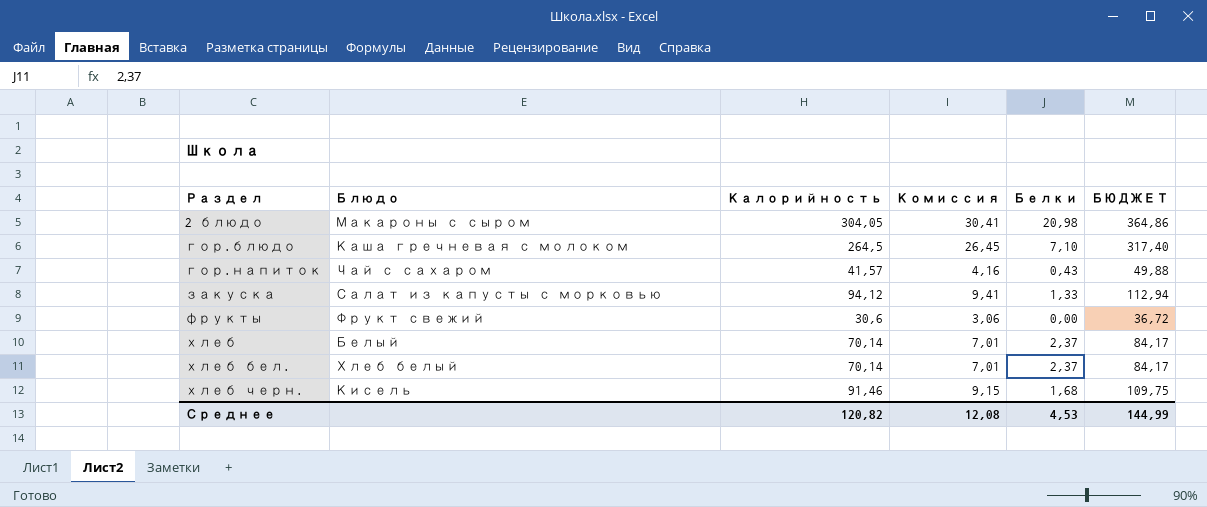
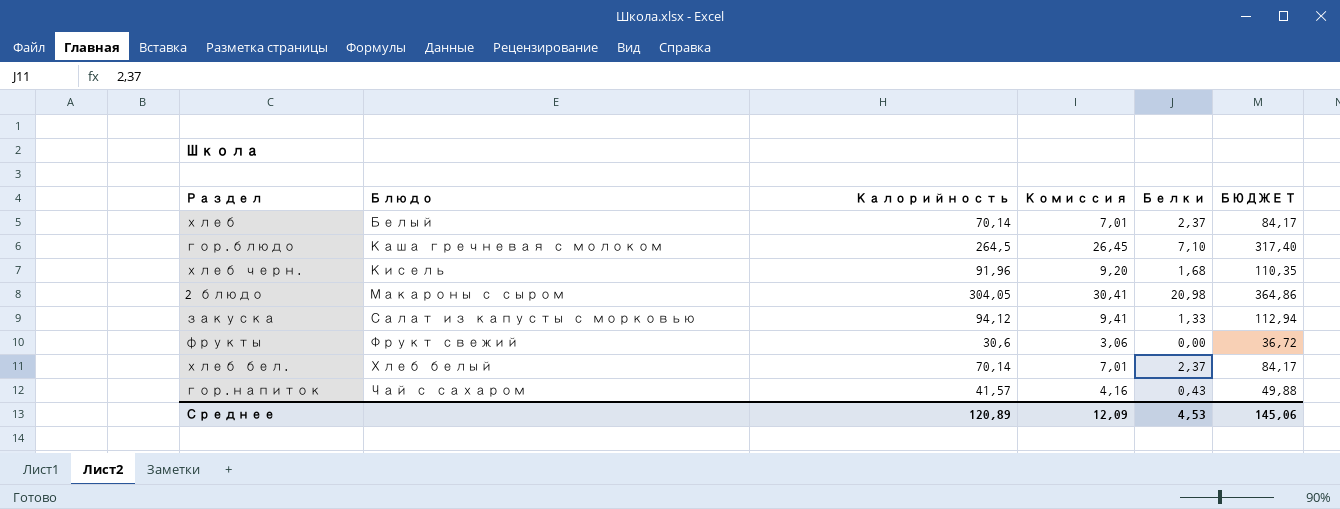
row order: Раздел ascending -> Блюдо ascending
хлеб черн. | Калорийность: 91,46 -> 91,96
хлеб черн. | Комиссия: 9,15 -> 9,20
хлеб черн. | БЮДЖЕТ: 109,75 -> 110,35
Среднее | Калорийность: 120,82 -> 120,89
Среднее | Комиссия: 12,08 -> 12,09
Среднее | БЮДЖЕТ: 144,99 -> 145,06

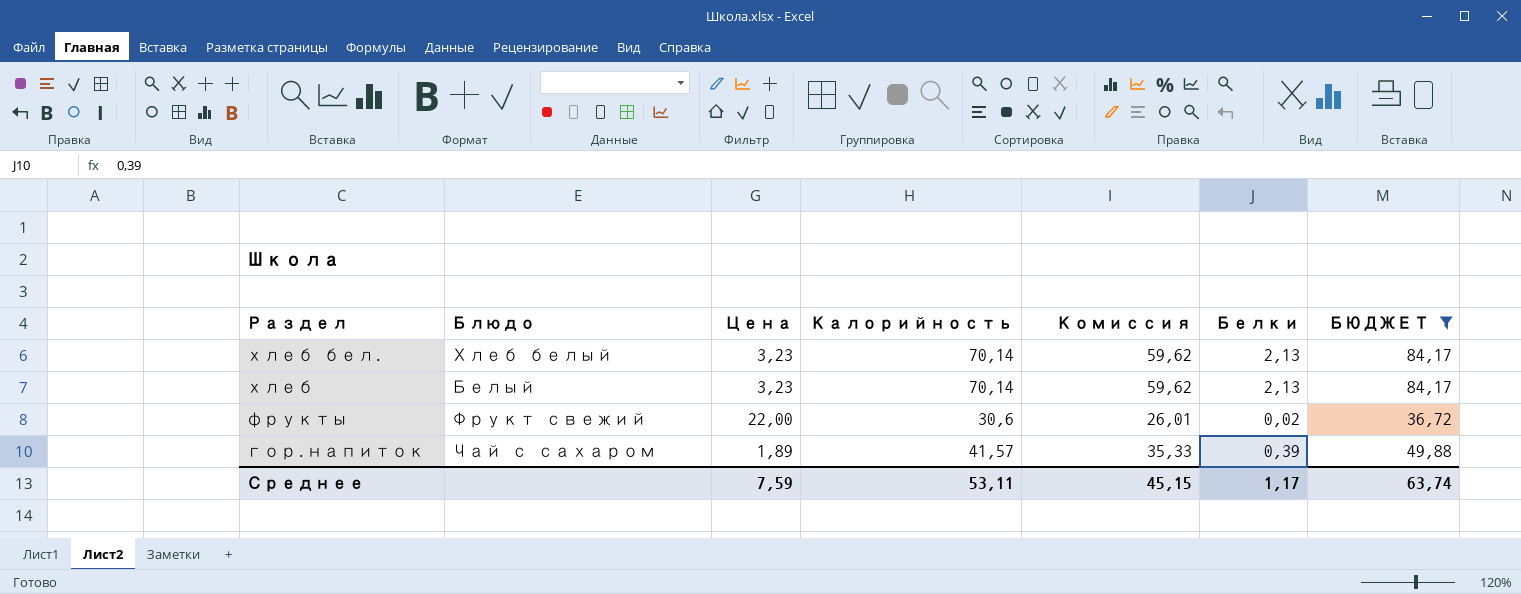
filter: none -> БЮДЖЕТ <= 84,17
row order: Блюдо ascending -> Раздел descending
column Цена | position: none -> 3
column Комиссия | formula: [Калорийность] * 0,1 -> [Калорийность] * 0,85
хлеб бел. | Белки: 2,37 -> 2,13
хлеб | Белки: 2,37 -> 2,13
фрукты | Белки: 0,00 -> 0,02
гор.напиток | Белки: 0,43 -> 0,39
Среднее | Калорийность: 120,89 -> 53,11
Среднее | Комиссия: 12,09 -> 45,15
Среднее | Белки: 4,53 -> 1,17
Среднее | БЮДЖЕТ: 145,06 -> 63,74

